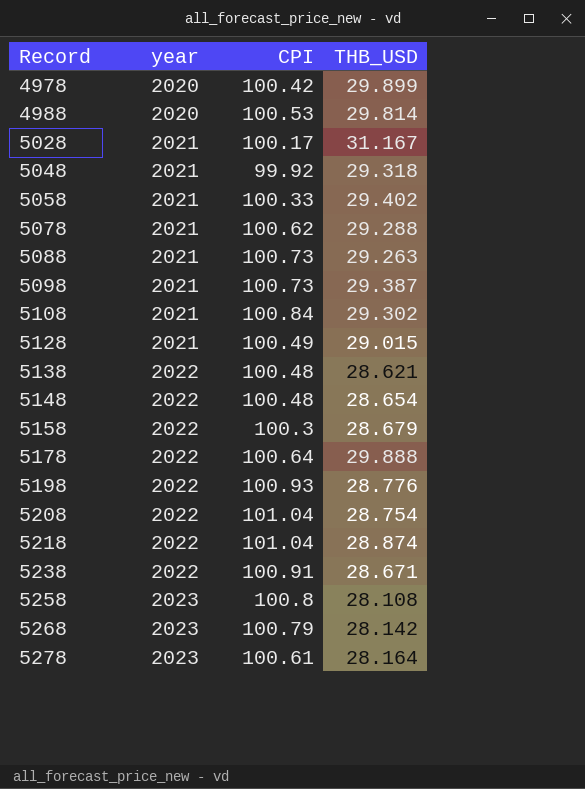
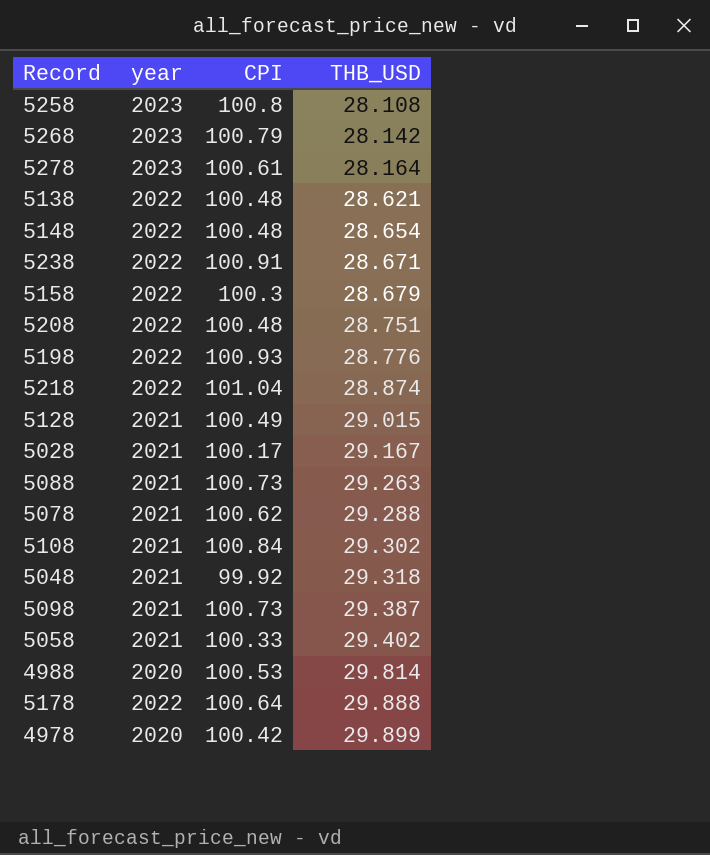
row order: Record ascending -> THB_USD ascending
5208 | CPI: 101.04 -> 100.48
5208 | THB_USD: 28.754 -> 28.751
5028 | THB_USD: 31.167 -> 29.167

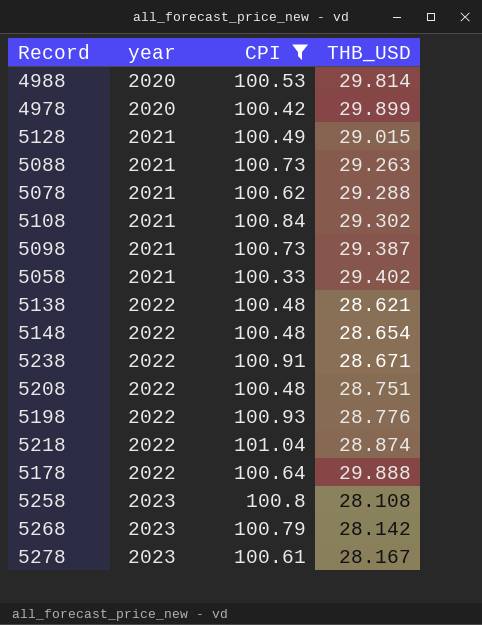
filter: none -> CPI >= 100.33
row order: THB_USD ascending -> year ascending
5278 | THB_USD: 28.164 -> 28.167

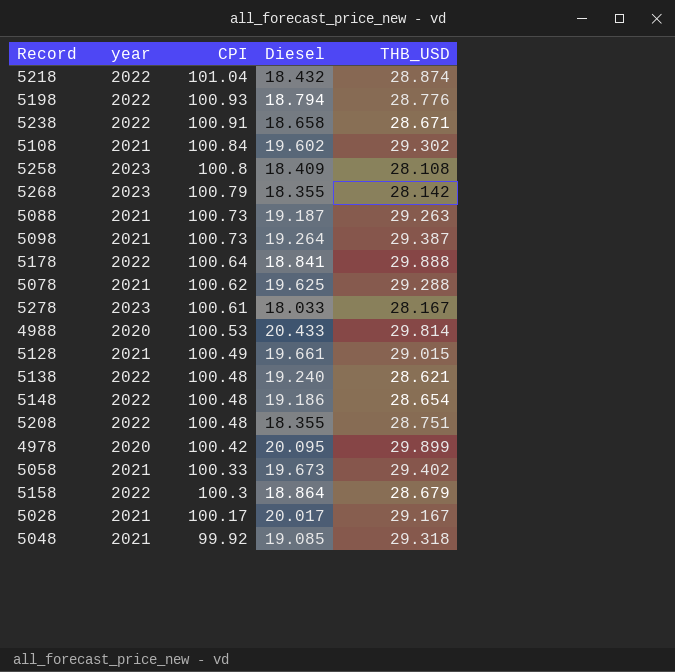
filter: CPI >= 100.33 -> none
row order: year ascending -> CPI descending
column Diesel | position: none -> 4

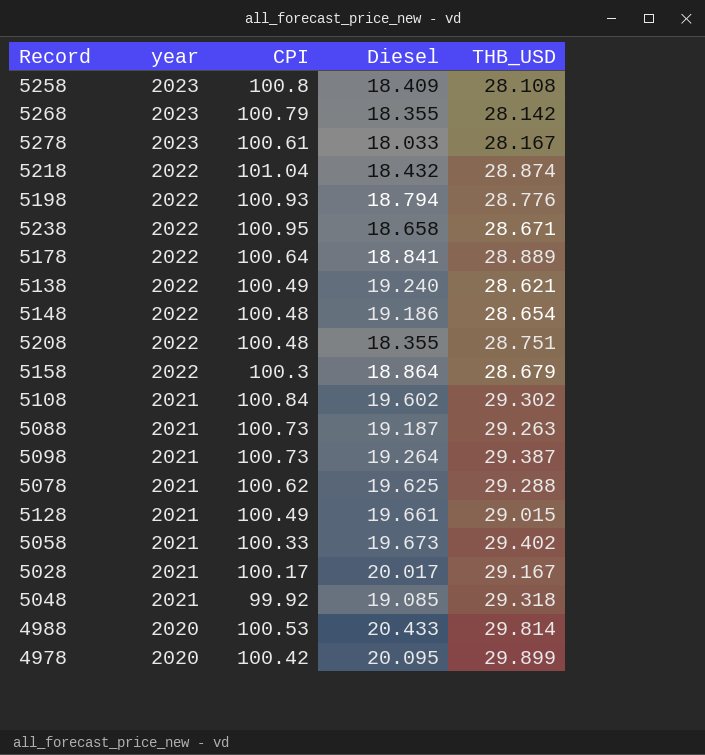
row order: CPI descending -> year descending
5238 | CPI: 100.91 -> 100.95
5178 | THB_USD: 29.888 -> 28.889
5138 | CPI: 100.48 -> 100.49

